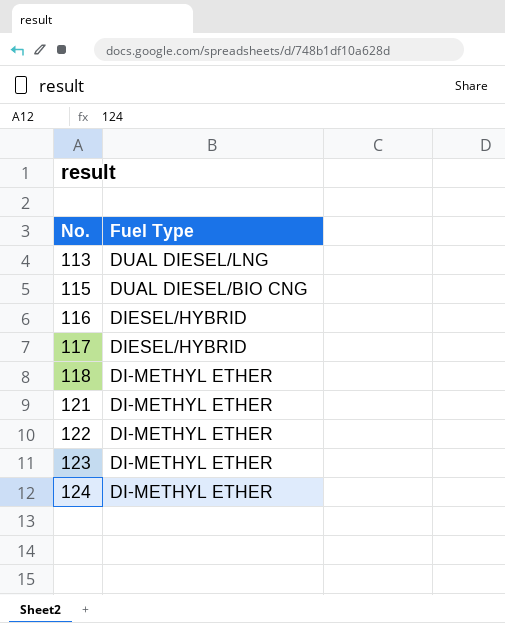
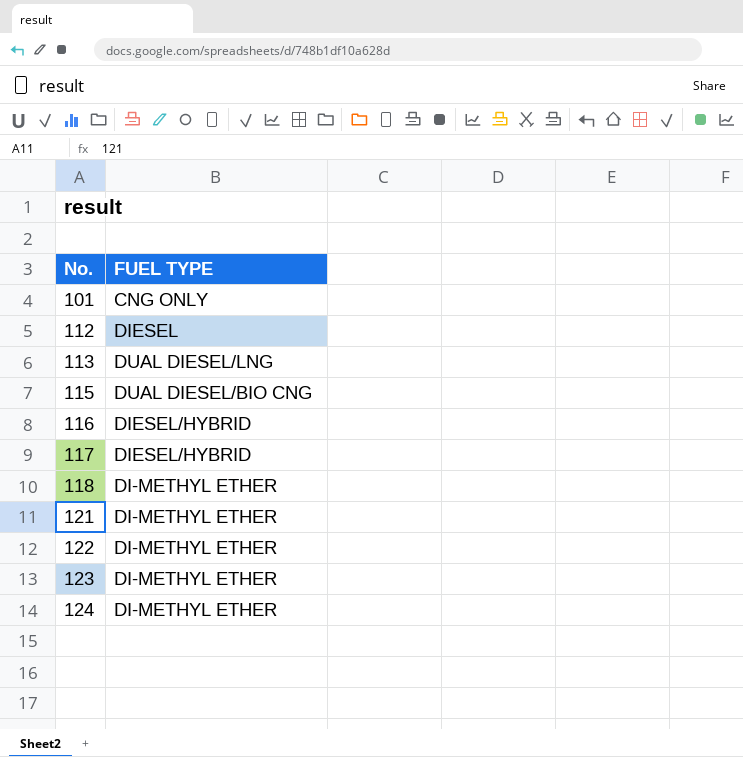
column name: Fuel Type -> FUEL TYPE
row 101: none -> CNG ONLY
row 112: none -> DIESEL

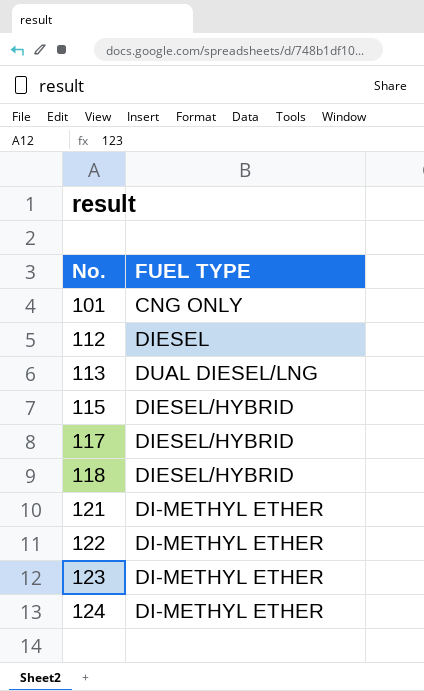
row 116: DIESEL/HYBRID -> none
115 | FUEL TYPE: DUAL DIESEL/BIO CNG -> DIESEL/HYBRID
118 | FUEL TYPE: DI-METHYL ETHER -> DIESEL/HYBRID

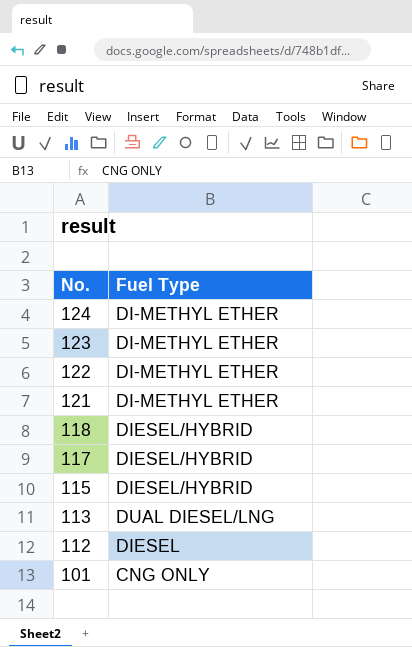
row order: No. ascending -> No. descending
column name: FUEL TYPE -> Fuel Type

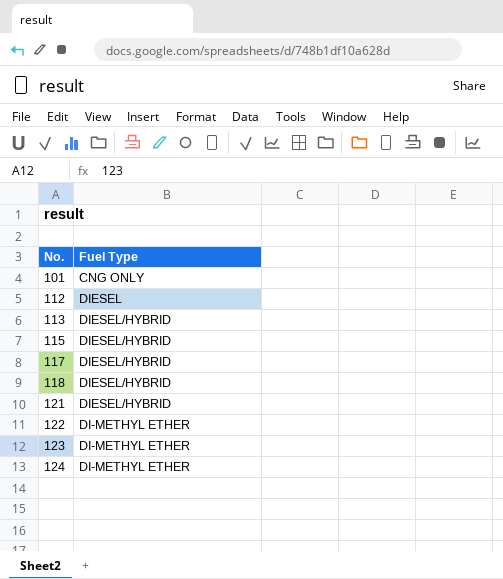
row order: No. descending -> No. ascending
113 | Fuel Type: DUAL DIESEL/LNG -> DIESEL/HYBRID
121 | Fuel Type: DI-METHYL ETHER -> DIESEL/HYBRID

